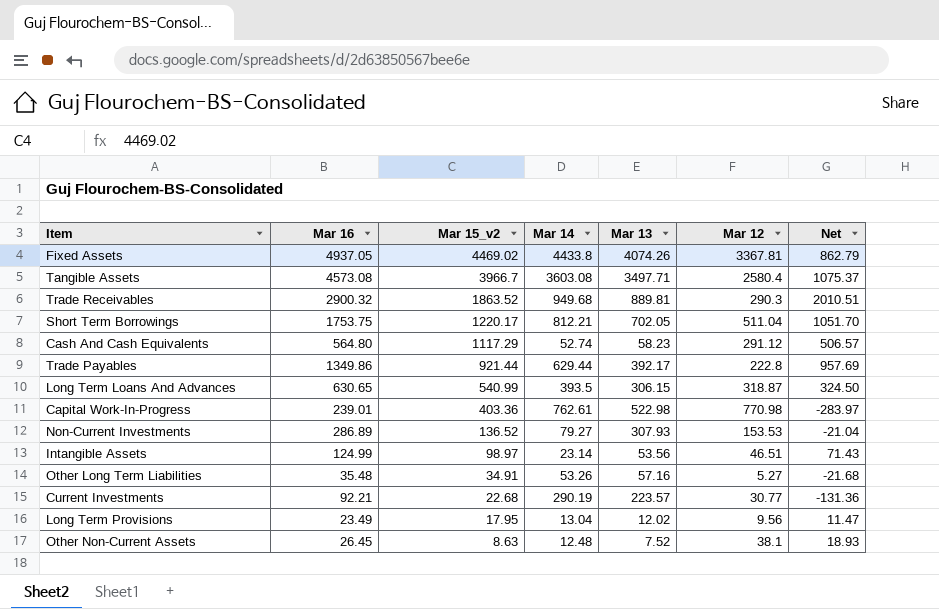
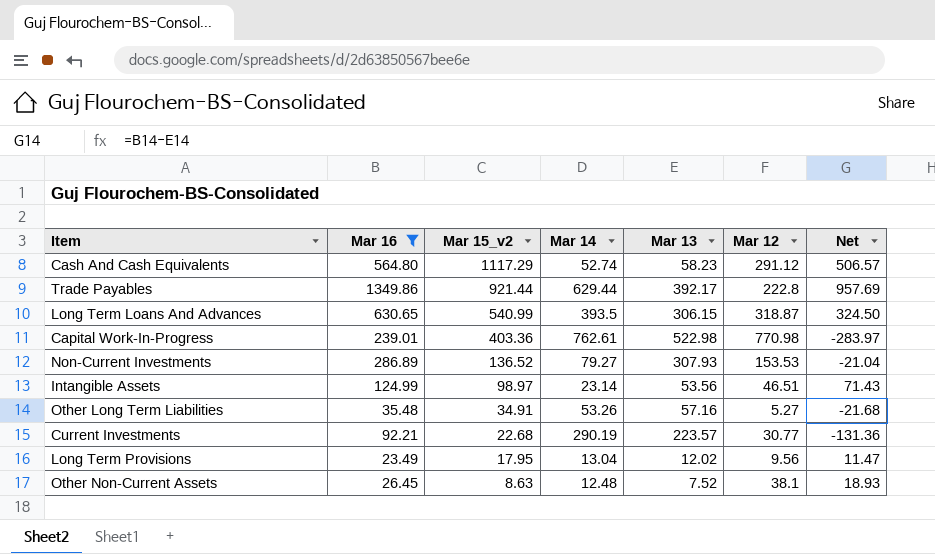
filter: none -> Mar 16 <= 1349.86

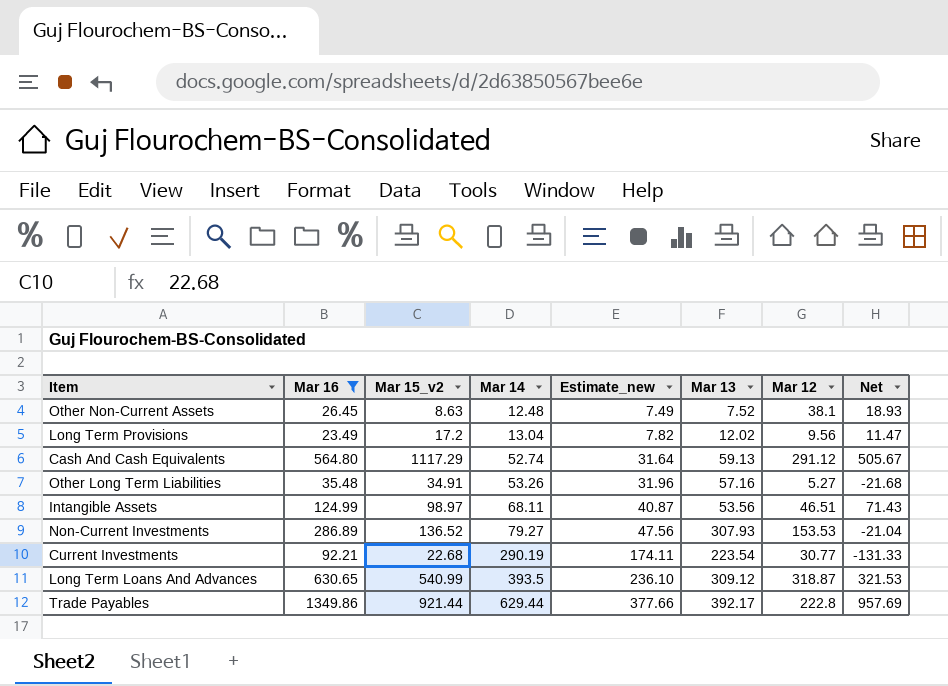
row order: Mar 15_v2 descending -> Mar 14 ascending
column Estimate_new | formula: none -> [Mar 14] * 0.6
row Capital Work-In-Progress: 239.01 | 403.36 | 762.61 | 522.98 | 770.98 | -283.97 -> none
Long Term Provisions | Mar 15_v2: 17.95 -> 17.2
Cash And Cash Equivalents | Mar 13: 58.23 -> 59.13
Cash And Cash Equivalents | Net: 506.57 -> 505.67
Intangible Assets | Mar 14: 23.14 -> 68.11
Current Investments | Mar 13: 223.57 -> 223.54
Current Investments | Net: -131.36 -> -131.33
Long Term Loans And Advances | Mar 13: 306.15 -> 309.12
Long Term Loans And Advances | Net: 324.50 -> 321.53

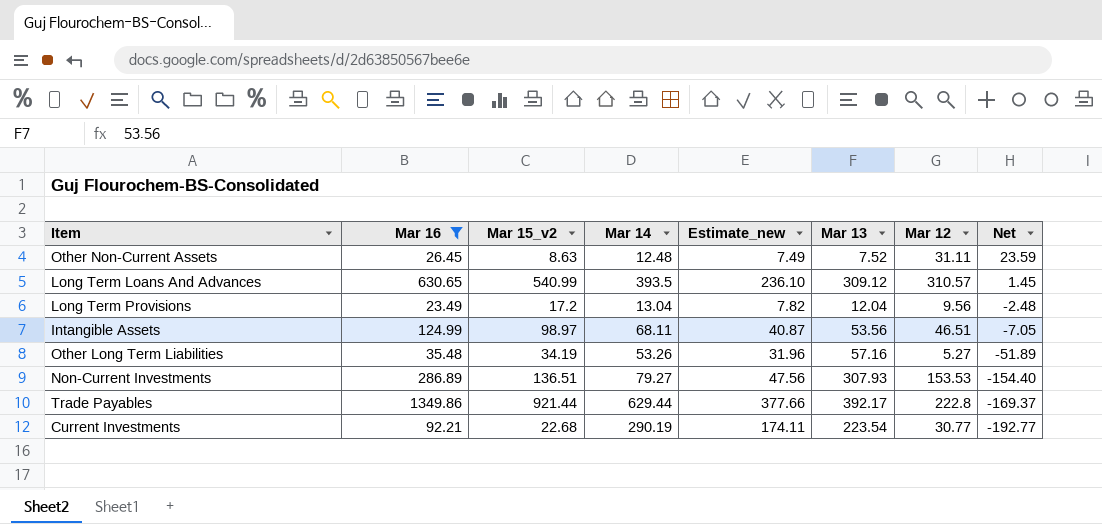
row order: Mar 14 ascending -> Net descending
column Net | formula: [Mar 16] - [Mar 13] -> [Mar 12] - [Mar 13]
row Cash And Cash Equivalents: 564.80 | 1117.29 | 52.74 | 31.64 | 59.13 | 291.12 | 505.67 -> none
Other Non-Current Assets | Mar 12: 38.1 -> 31.11
Long Term Loans And Advances | Mar 12: 318.87 -> 310.57
Long Term Provisions | Mar 13: 12.02 -> 12.04
Other Long Term Liabilities | Mar 15_v2: 34.91 -> 34.19
Non-Current Investments | Mar 15_v2: 136.52 -> 136.51

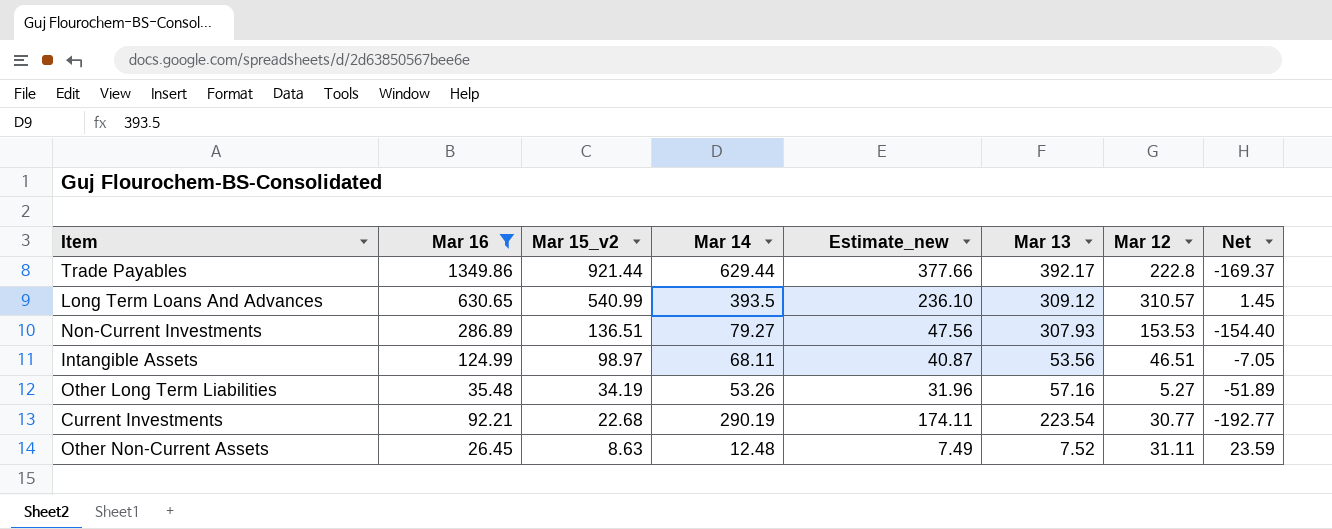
row order: Net descending -> Mar 15_v2 descending
row Long Term Provisions: 23.49 | 17.2 | 13.04 | 7.82 | 12.04 | 9.56 | -2.48 -> none

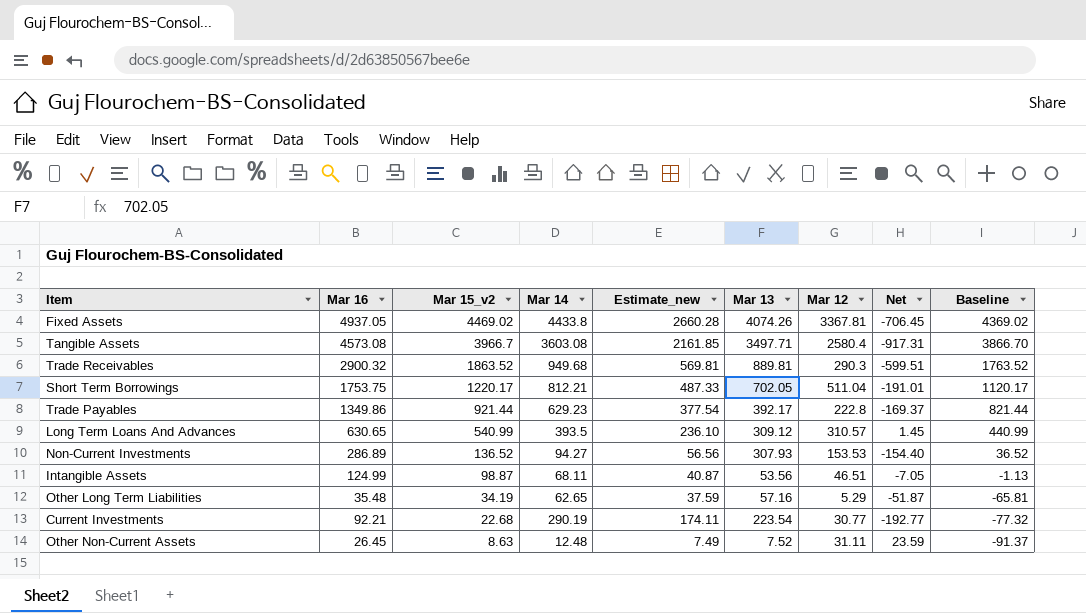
filter: Mar 16 <= 1349.86 -> none
column Baseline | formula: none -> [Mar 15_v2] - 100
Trade Payables | Mar 14: 629.44 -> 629.23
Trade Payables | Estimate_new: 377.66 -> 377.54
Non-Current Investments | Mar 15_v2: 136.51 -> 136.52
Non-Current Investments | Mar 14: 79.27 -> 94.27
Non-Current Investments | Estimate_new: 47.56 -> 56.56
Intangible Assets | Mar 15_v2: 98.97 -> 98.87
Other Long Term Liabilities | Mar 14: 53.26 -> 62.65
Other Long Term Liabilities | Estimate_new: 31.96 -> 37.59
Other Long Term Liabilities | Mar 12: 5.27 -> 5.29
Other Long Term Liabilities | Net: -51.89 -> -51.87

